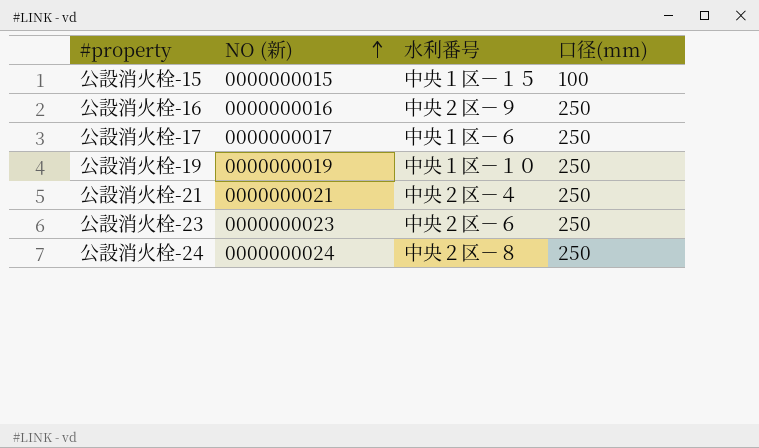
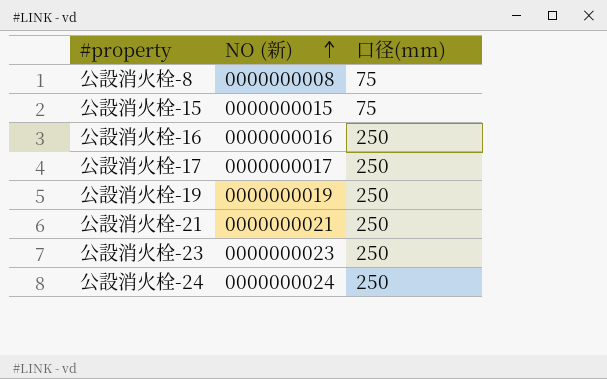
column 水利番号 | position: 3 -> none
row 公設消火栓-8: none -> 0000000008 | 75
公設消火栓-15 | 口径(mm): 100 -> 75

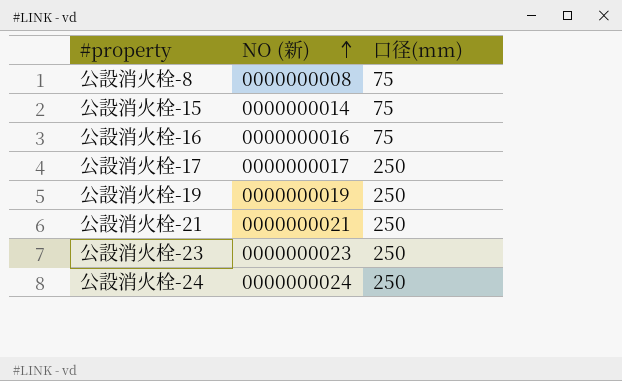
公設消火栓-15 | NO (新): 0000000015 -> 0000000014
公設消火栓-16 | 口径(mm): 250 -> 75

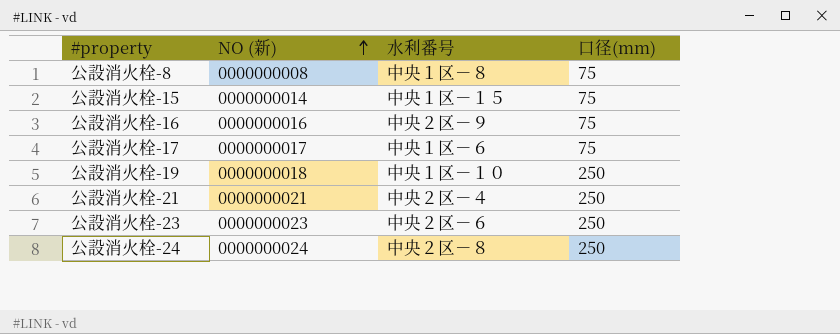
column 水利番号 | position: none -> 3
公設消火栓-17 | 口径(mm): 250 -> 75
公設消火栓-19 | NO (新): 0000000019 -> 0000000018

